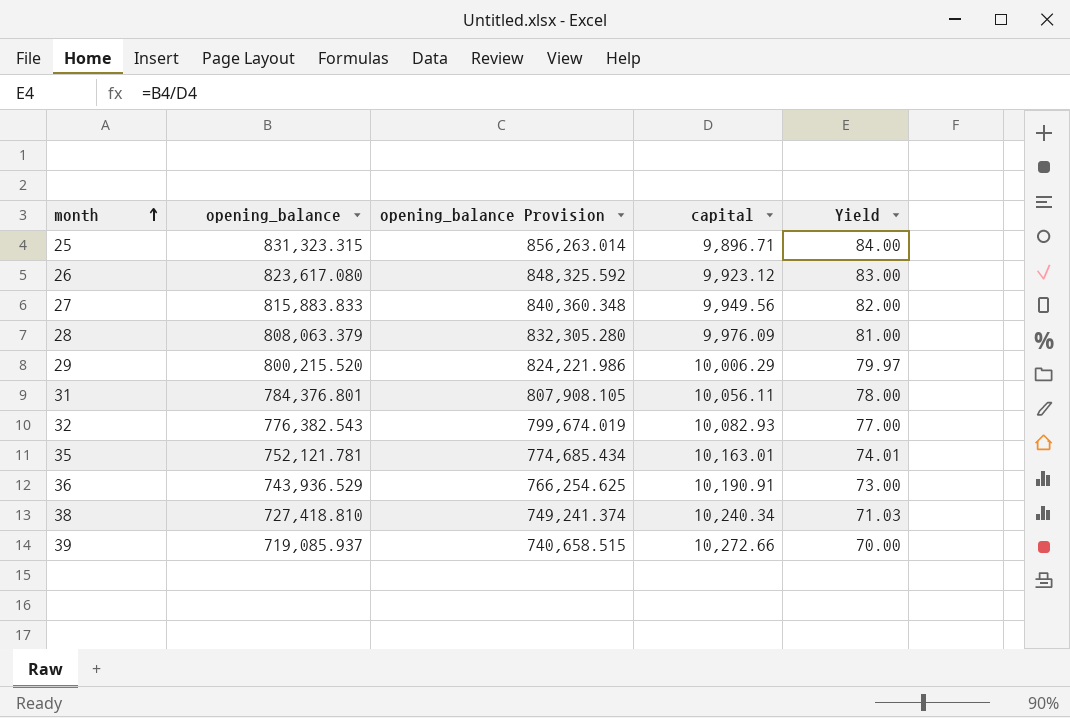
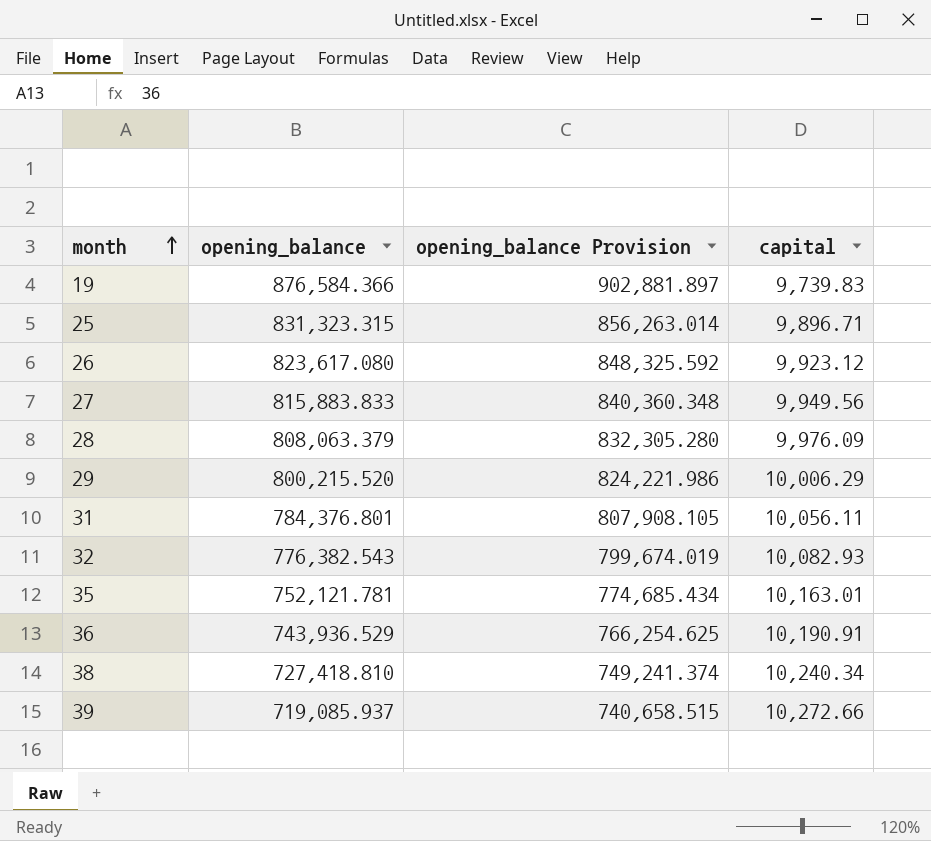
column Yield | formula: [opening_balance] / [capital] -> none
row 19: none -> 876,584.366 | 902,881.897 | 9,739.83

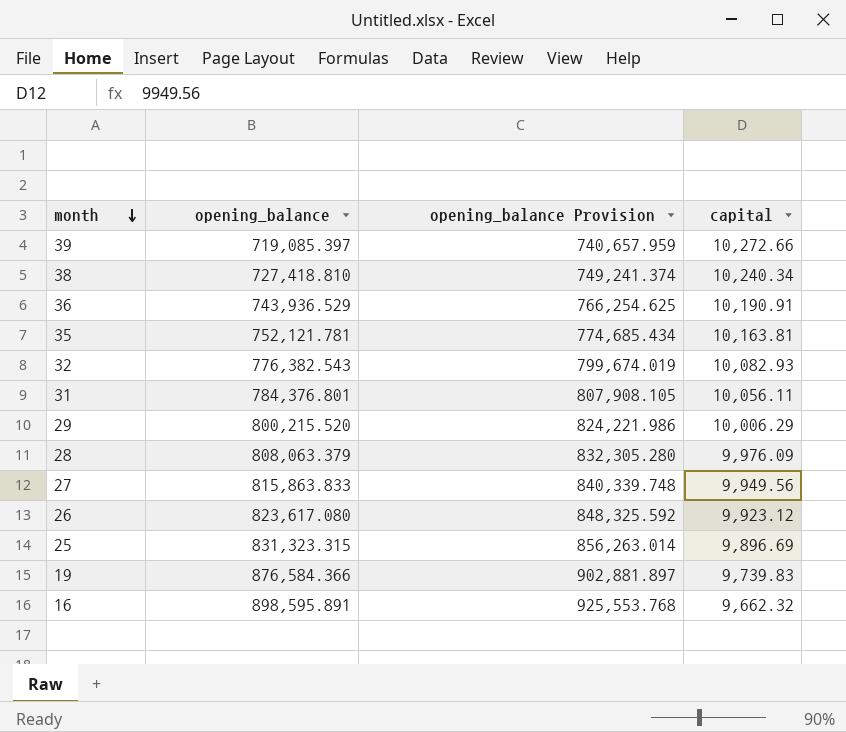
row order: month ascending -> month descending
39 | opening_balance: 719,085.937 -> 719,085.397
39 | opening_balance Provision: 740,658.515 -> 740,657.959
35 | capital: 10,163.01 -> 10,163.81
27 | opening_balance: 815,883.833 -> 815,863.833
27 | opening_balance Provision: 840,360.348 -> 840,339.748
25 | capital: 9,896.71 -> 9,896.69
row 16: none -> 898,595.891 | 925,553.768 | 9,662.32

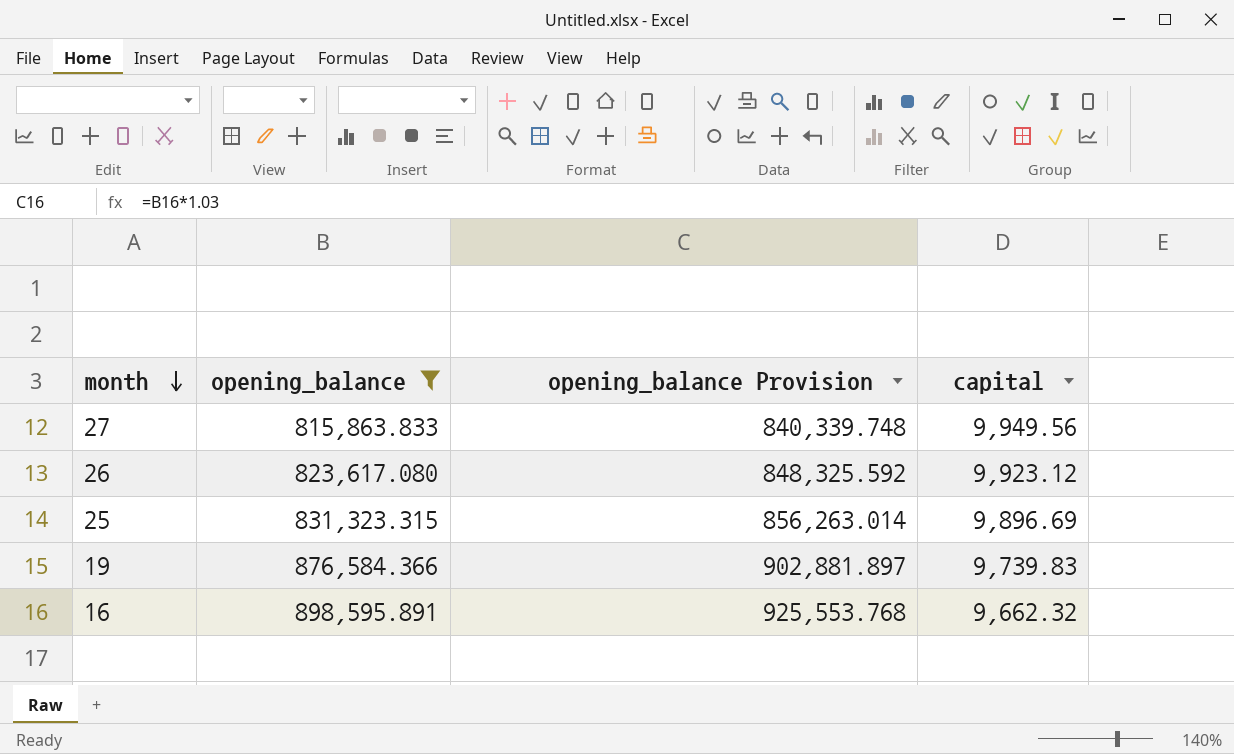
filter: none -> opening_balance >= 815,863.833

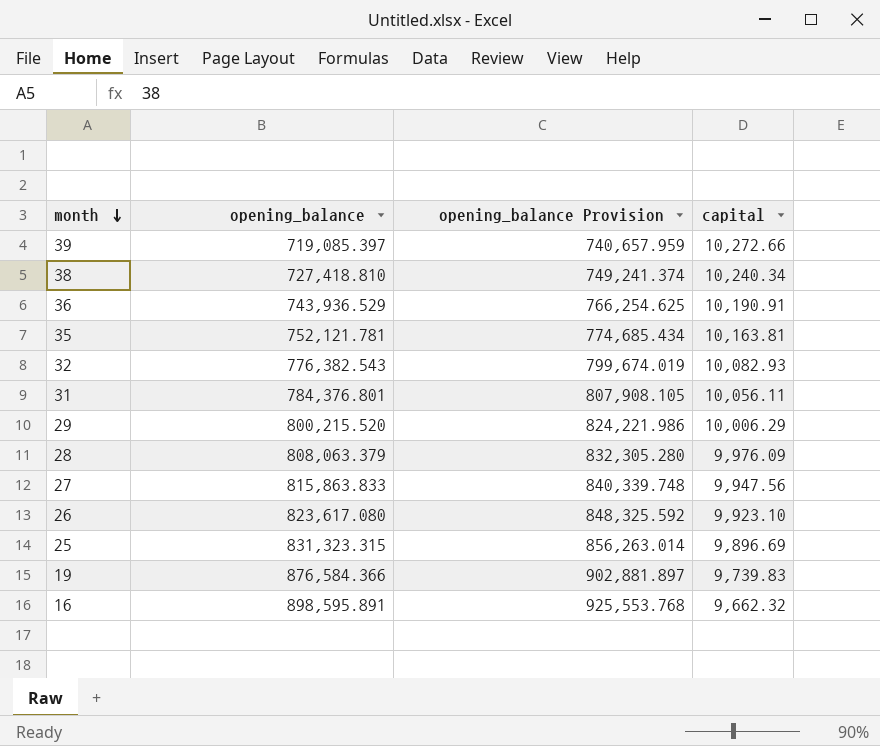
filter: opening_balance >= 815,863.833 -> none
27 | capital: 9,949.56 -> 9,947.56
26 | capital: 9,923.12 -> 9,923.10

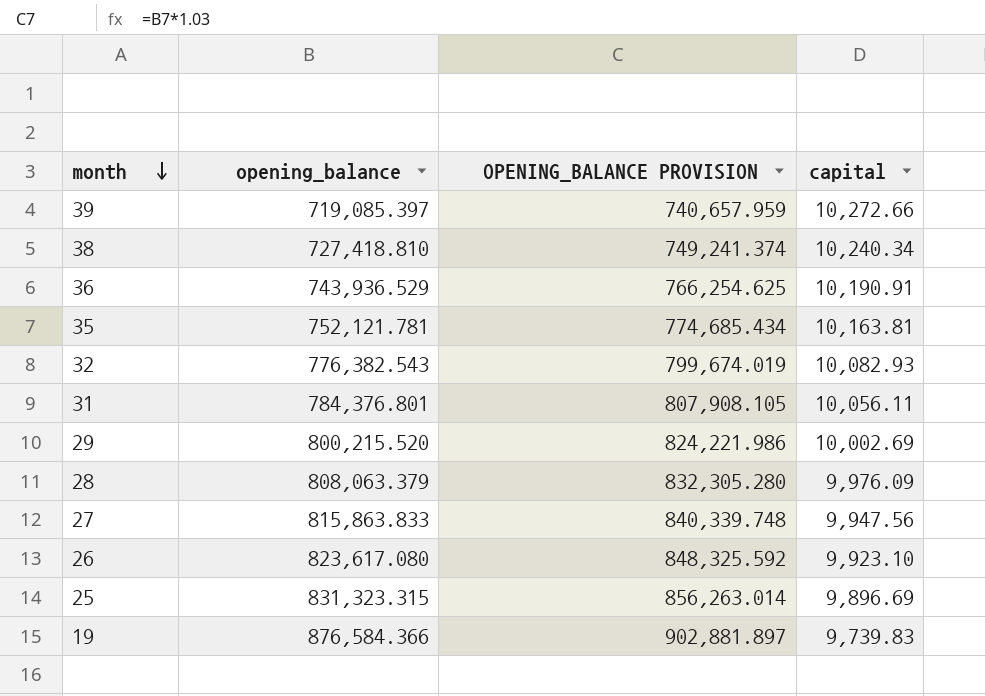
column name: opening_balance Provision -> OPENING_BALANCE PROVISION
row 16: 898,595.891 | 925,553.768 | 9,662.32 -> none
29 | capital: 10,006.29 -> 10,002.69

